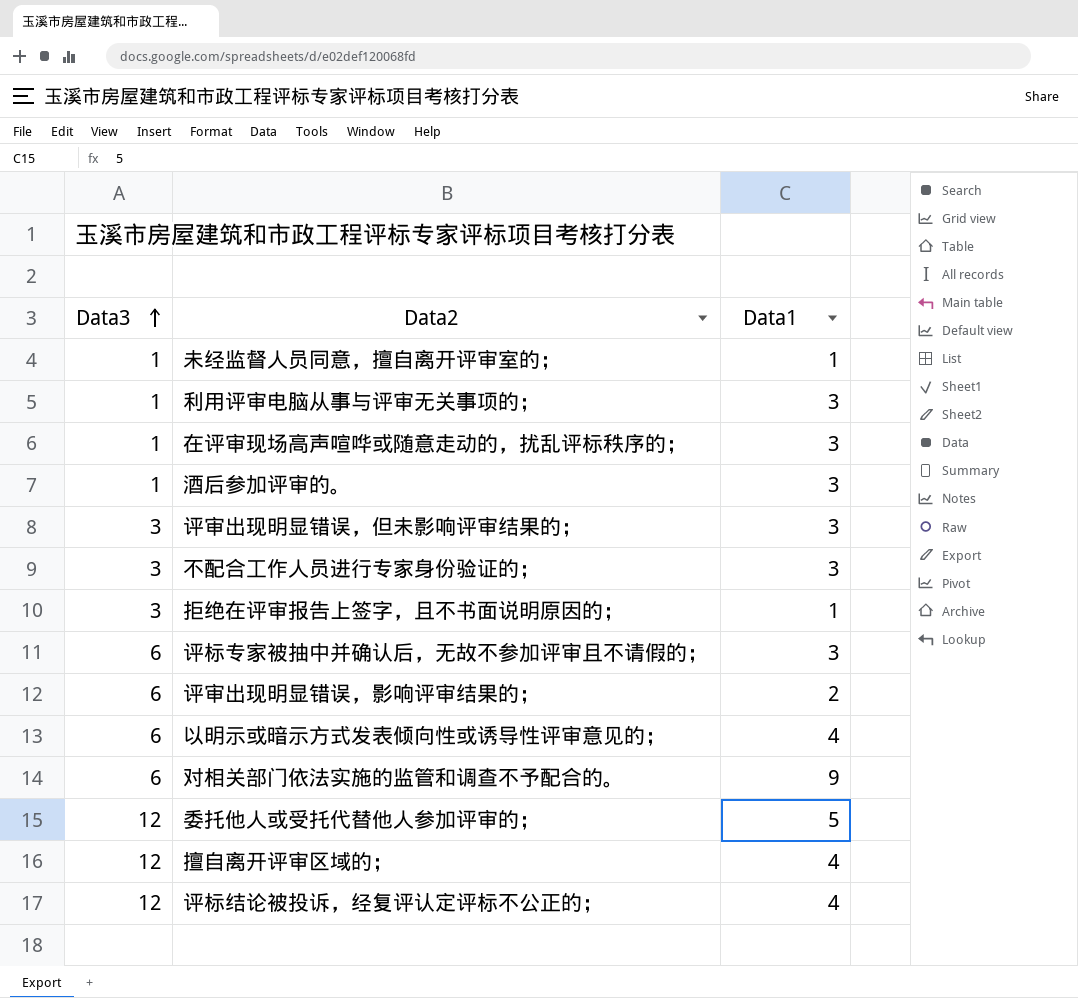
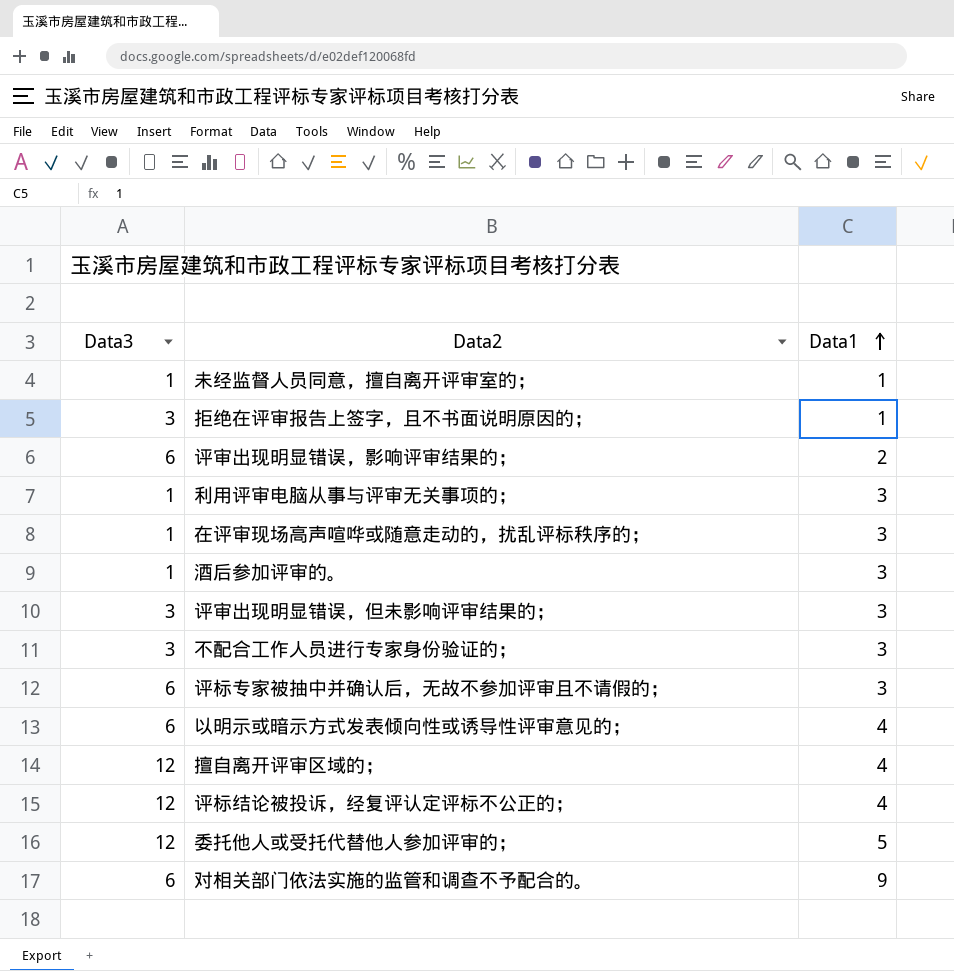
row order: Data3 ascending -> Data1 ascending

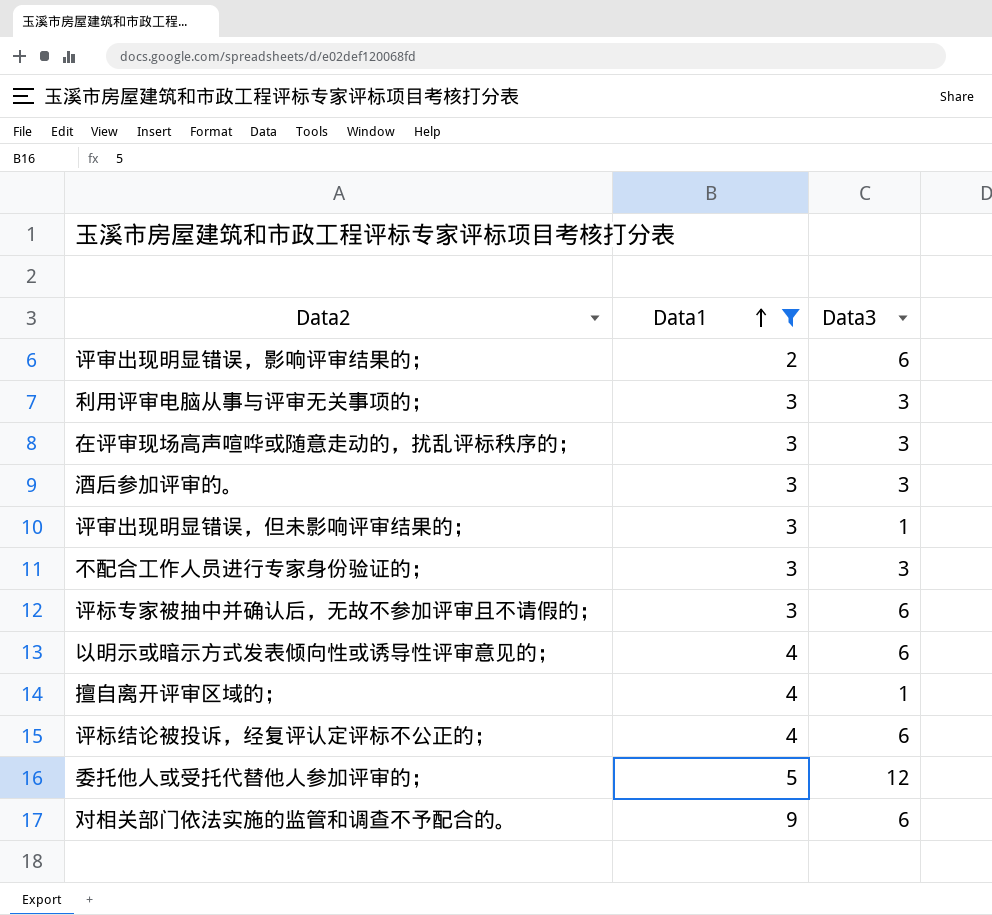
filter: none -> Data1 != 1
column Data3 | position: 1 -> 3
利用评审电脑从事与评审无关事项的； | Data3: 1 -> 3
在评审现场高声喧哗或随意走动的，扰乱评标秩序的； | Data3: 1 -> 3
酒后参加评审的。 | Data3: 1 -> 3
评审出现明显错误，但未影响评审结果的； | Data3: 3 -> 1
擅自离开评审区域的； | Data3: 12 -> 1
评标结论被投诉，经复评认定评标不公正的； | Data3: 12 -> 6

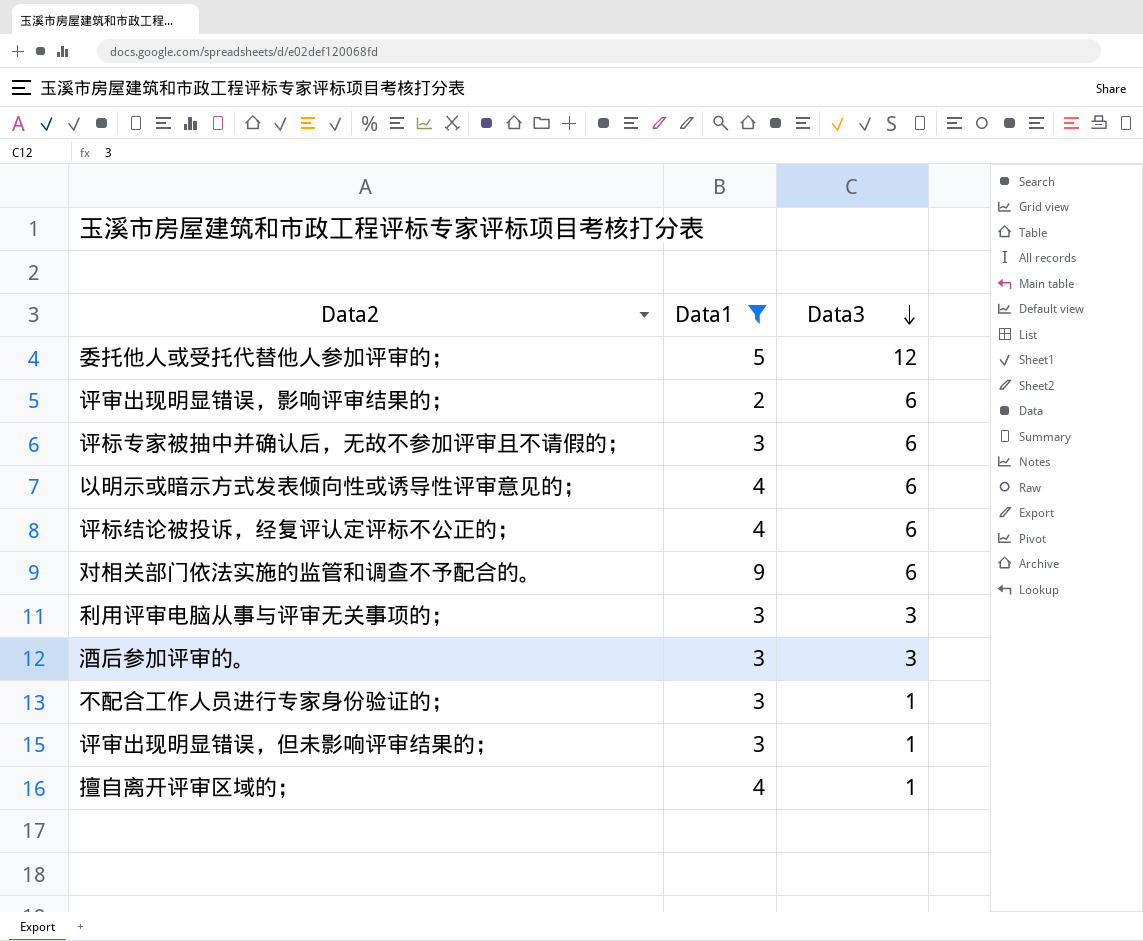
row order: Data1 ascending -> Data3 descending
row 在评审现场高声喧哗或随意走动的，扰乱评标秩序的；: 3 | 3 -> none
不配合工作人员进行专家身份验证的； | Data3: 3 -> 1

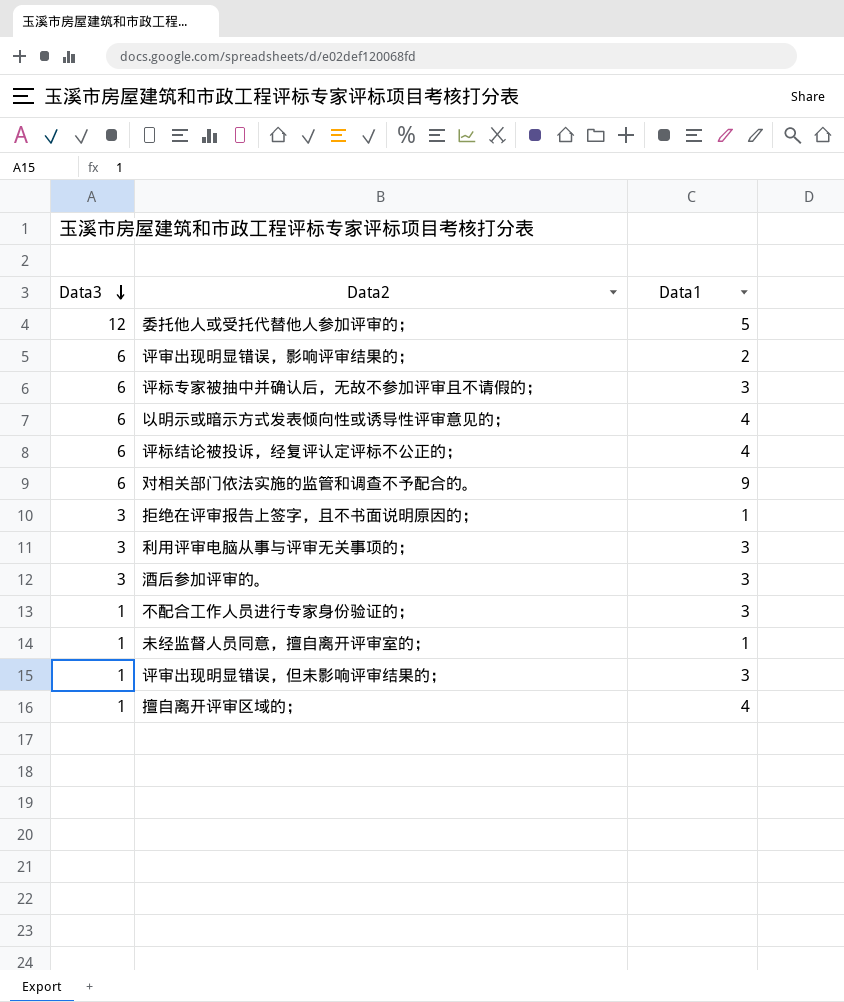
filter: Data1 != 1 -> none
column Data3 | position: 3 -> 1

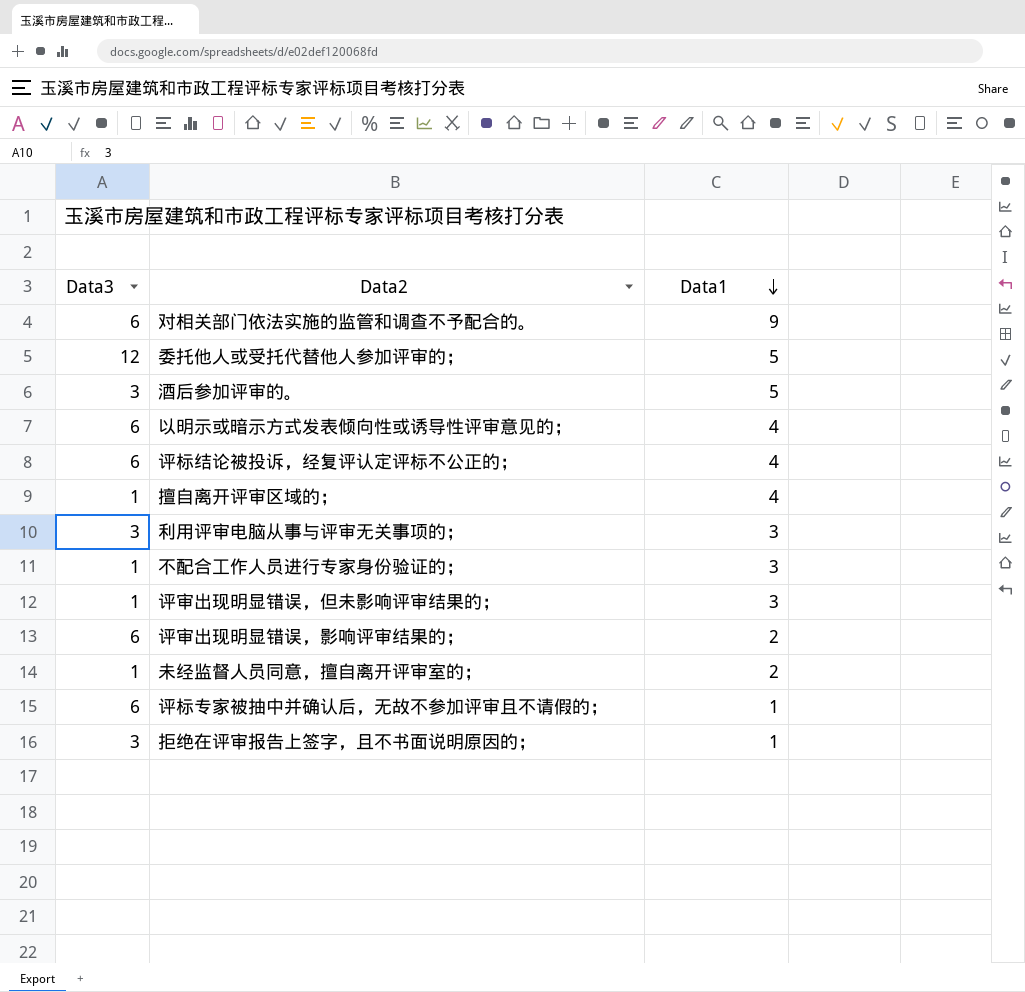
row order: Data3 descending -> Data1 descending
酒后参加评审的。 | Data1: 3 -> 5
未经监督人员同意，擅自离开评审室的； | Data1: 1 -> 2
评标专家被抽中并确认后，无故不参加评审且不请假的； | Data1: 3 -> 1

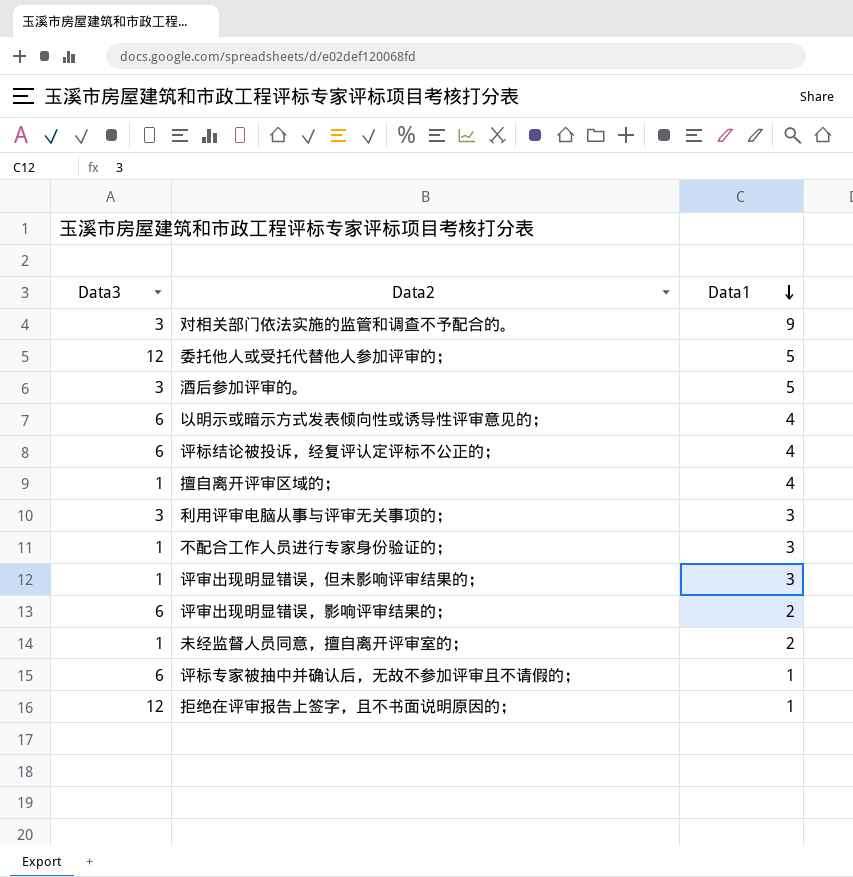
对相关部门依法实施的监管和调查不予配合的。 | Data3: 6 -> 3
拒绝在评审报告上签字，且不书面说明原因的； | Data3: 3 -> 12

